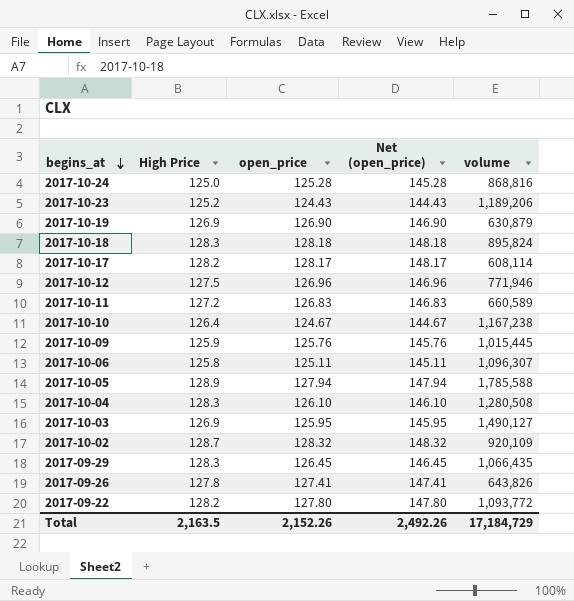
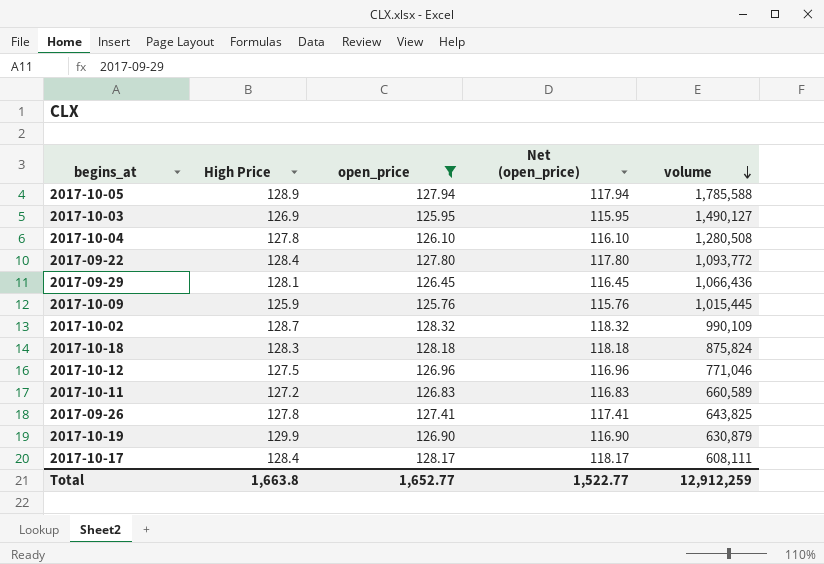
filter: none -> open_price >= 125.76
row order: begins_at descending -> volume descending
column Net (open_price) | formula: [open_price] + 20 -> [open_price] - 10
2017-10-04 | High Price: 128.3 -> 127.8
2017-09-22 | High Price: 128.2 -> 128.4
2017-09-29 | High Price: 128.3 -> 128.1
2017-09-29 | volume: 1,066,435 -> 1,066,436
2017-10-02 | volume: 920,109 -> 990,109
2017-10-18 | volume: 895,824 -> 875,824
2017-10-12 | volume: 771,946 -> 771,046
2017-09-26 | volume: 643,826 -> 643,825
2017-10-19 | High Price: 126.9 -> 129.9
2017-10-17 | High Price: 128.2 -> 128.4
2017-10-17 | volume: 608,114 -> 608,111
Total | High Price: 2,163.5 -> 1,663.8
Total | open_price: 2,152.26 -> 1,652.77
Total | Net (open_price): 2,492.26 -> 1,522.77
Total | volume: 17,184,729 -> 12,912,259

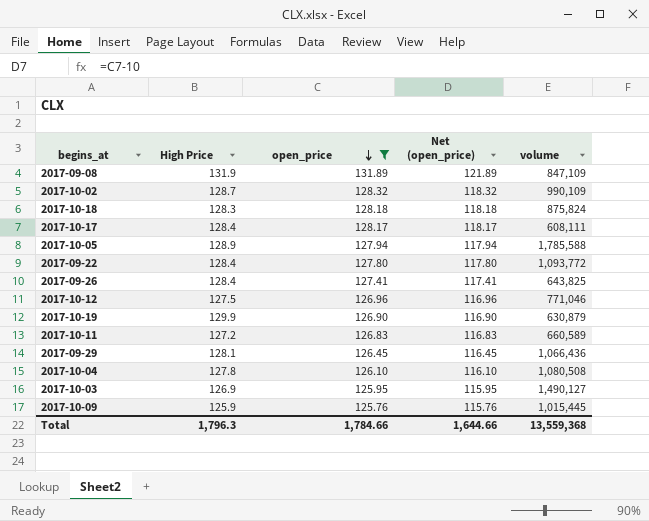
row order: volume descending -> open_price descending
row 2017-09-08: none -> 131.9 | 131.89 | 121.89 | 847,109
2017-09-26 | High Price: 127.8 -> 128.4
2017-10-04 | volume: 1,280,508 -> 1,080,508
Total | High Price: 1,663.8 -> 1,796.3
Total | open_price: 1,652.77 -> 1,784.66
Total | Net (open_price): 1,522.77 -> 1,644.66
Total | volume: 12,912,259 -> 13,559,368

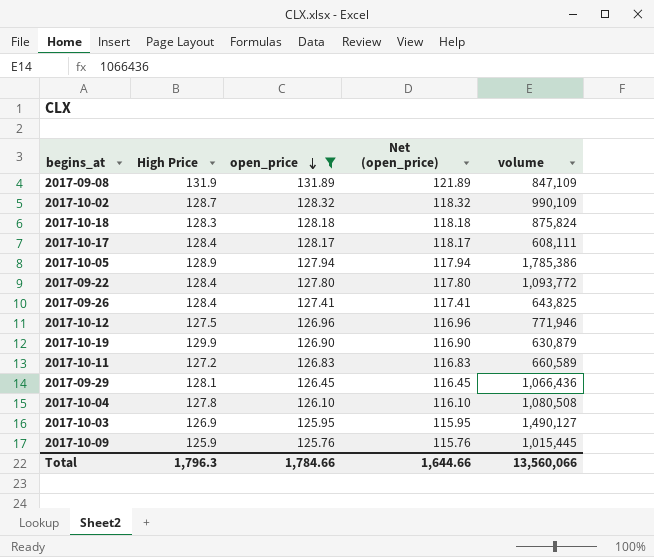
2017-10-05 | volume: 1,785,588 -> 1,785,386
2017-10-12 | volume: 771,046 -> 771,946
Total | volume: 13,559,368 -> 13,560,066

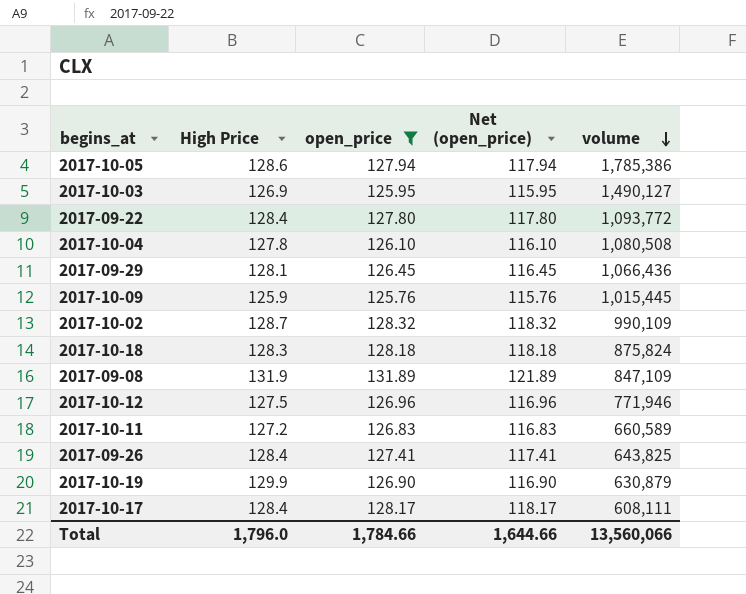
row order: open_price descending -> volume descending
2017-10-05 | High Price: 128.9 -> 128.6
Total | High Price: 1,796.3 -> 1,796.0

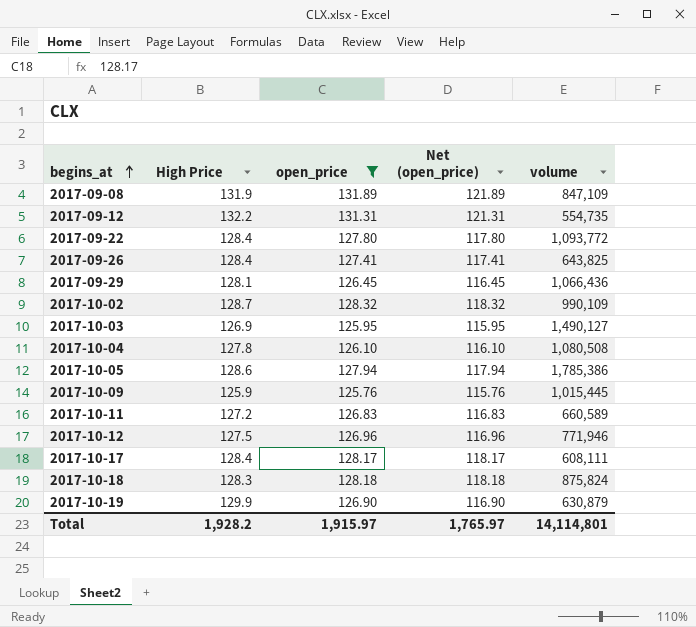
row order: volume descending -> begins_at ascending
row 2017-09-12: none -> 132.2 | 131.31 | 121.31 | 554,735
Total | High Price: 1,796.0 -> 1,928.2
Total | open_price: 1,784.66 -> 1,915.97
Total | Net (open_price): 1,644.66 -> 1,765.97
Total | volume: 13,560,066 -> 14,114,801

